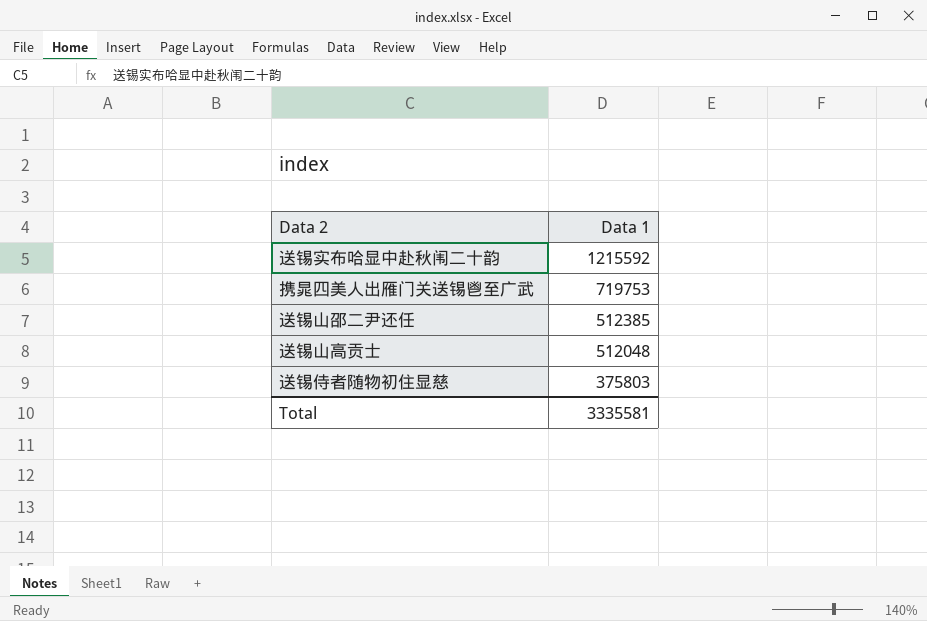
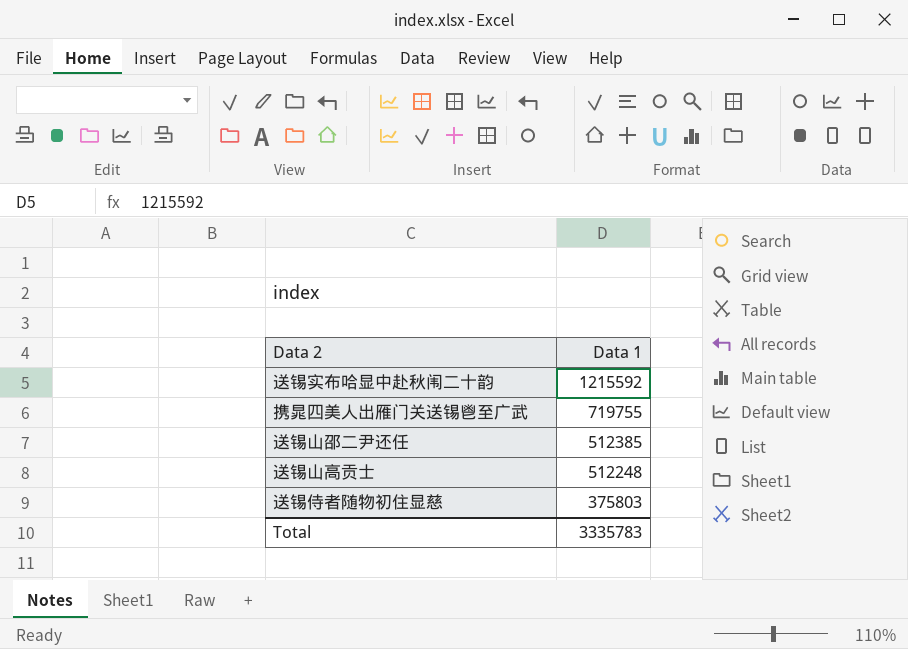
携晁四美人出雁门关送锡鬯至广武 | Data 1: 719753 -> 719755
送锡山高贡士 | Data 1: 512048 -> 512248
Total | Data 1: 3335581 -> 3335783

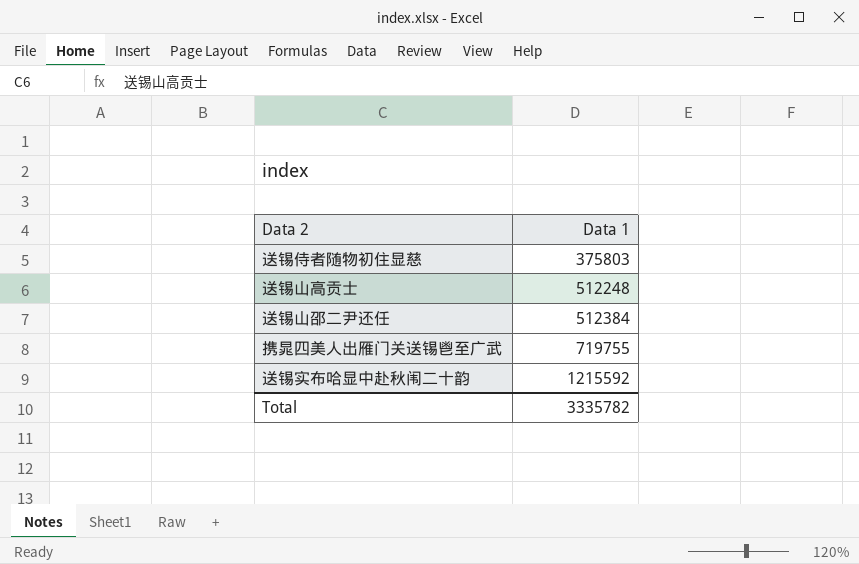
row order: Data 1 descending -> Data 1 ascending
送锡山邵二尹还任 | Data 1: 512385 -> 512384
Total | Data 1: 3335783 -> 3335782

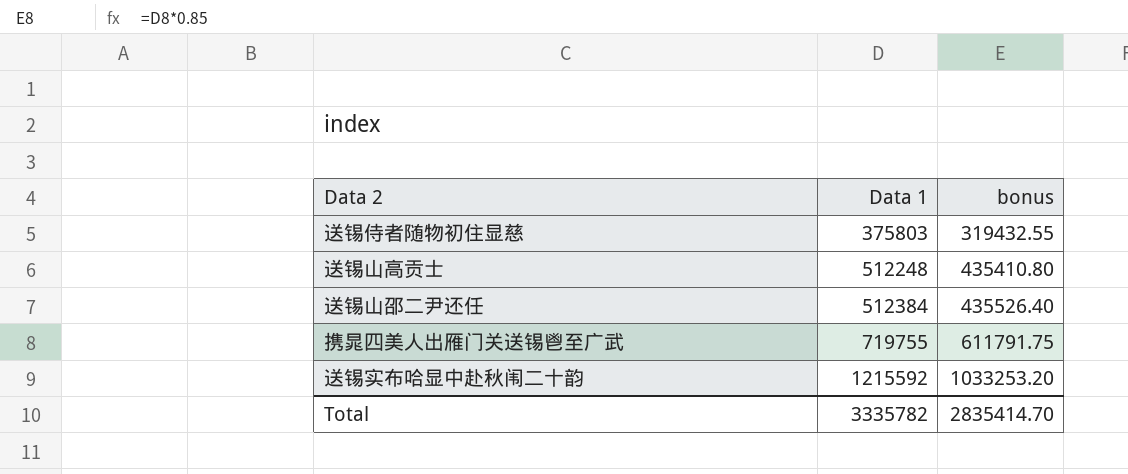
column bonus | formula: none -> [Data 1] * 0.85

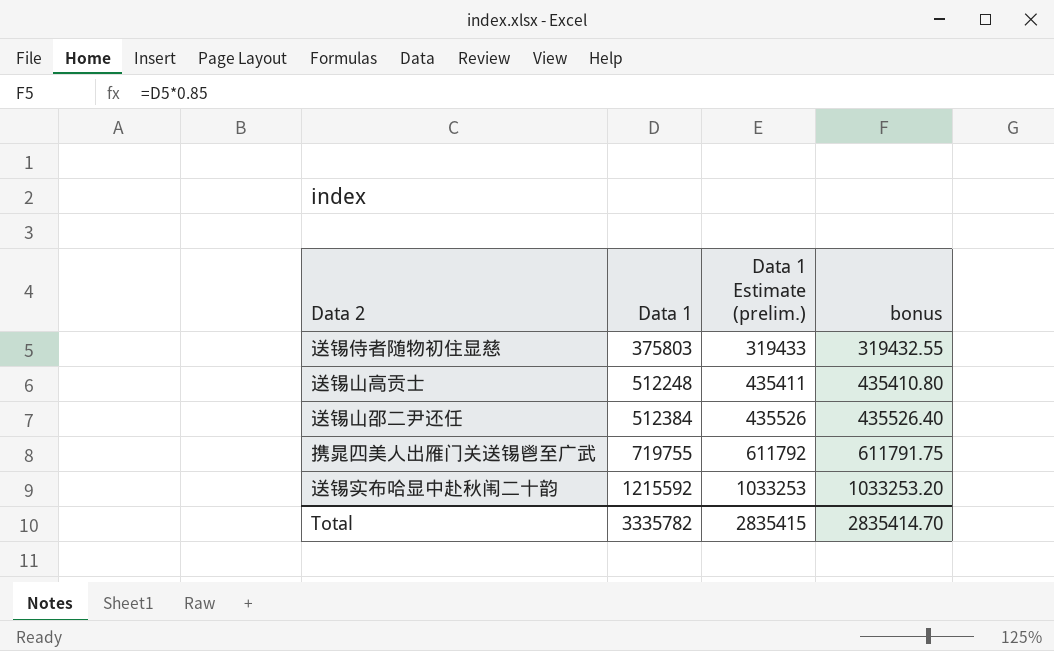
column Data 1 Estimate (prelim.) | formula: none -> [Data 1] * 0.85

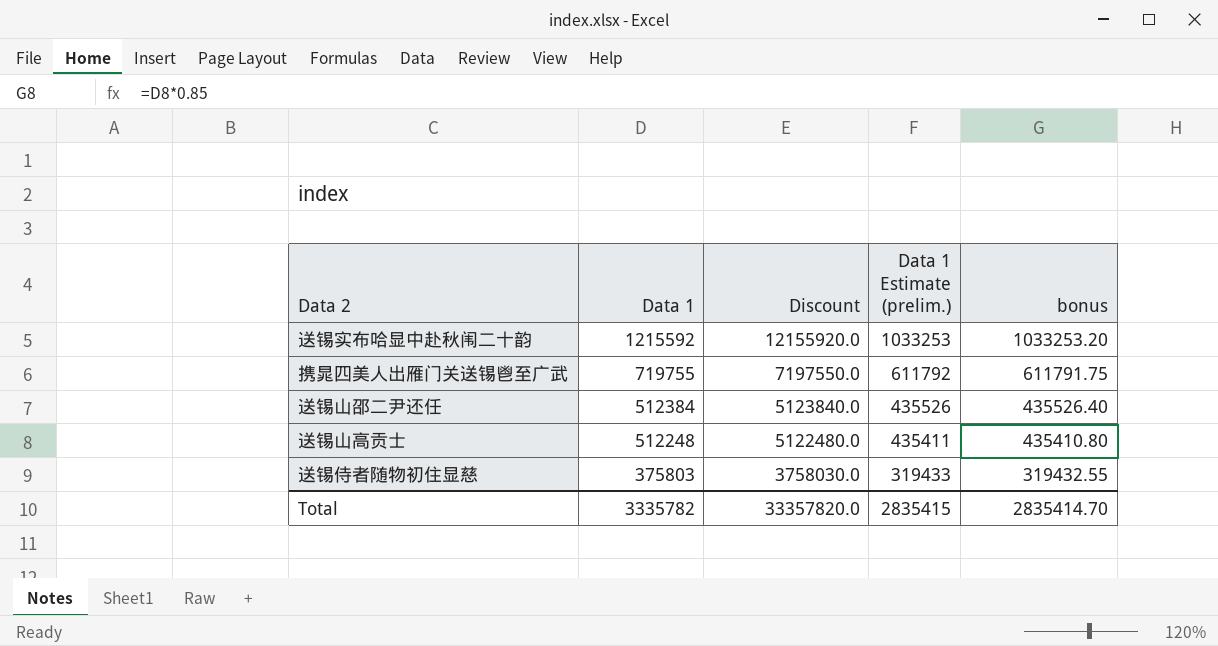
row order: Data 1 ascending -> Data 1 descending
column Discount | formula: none -> [Data 1] * 10

